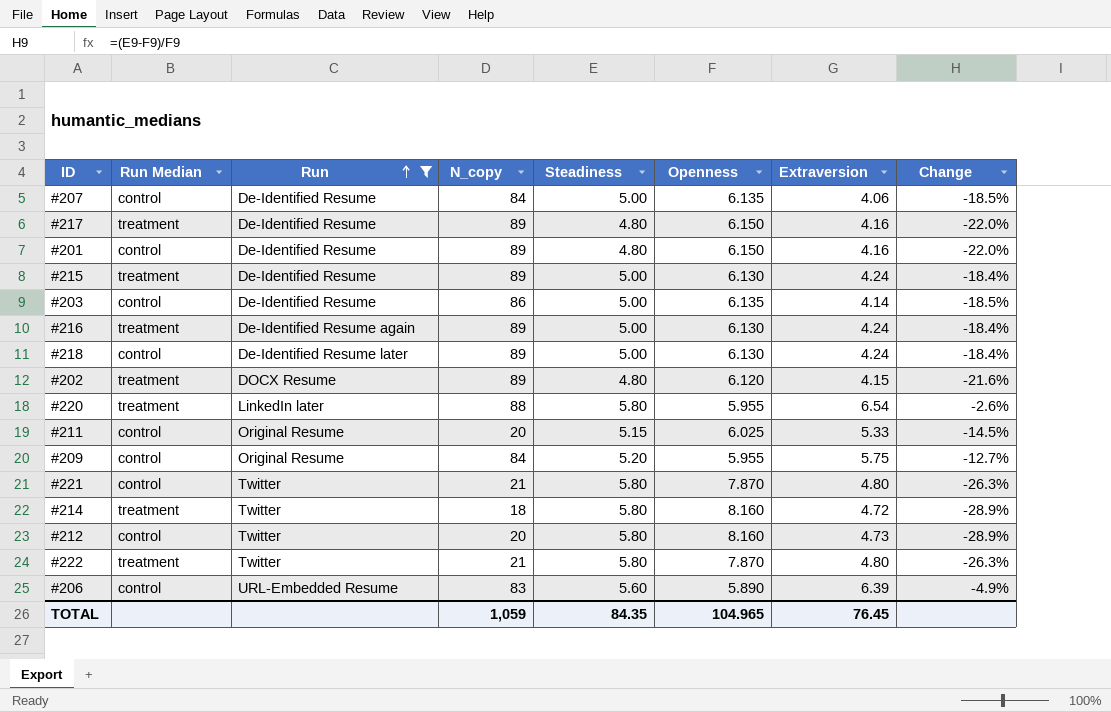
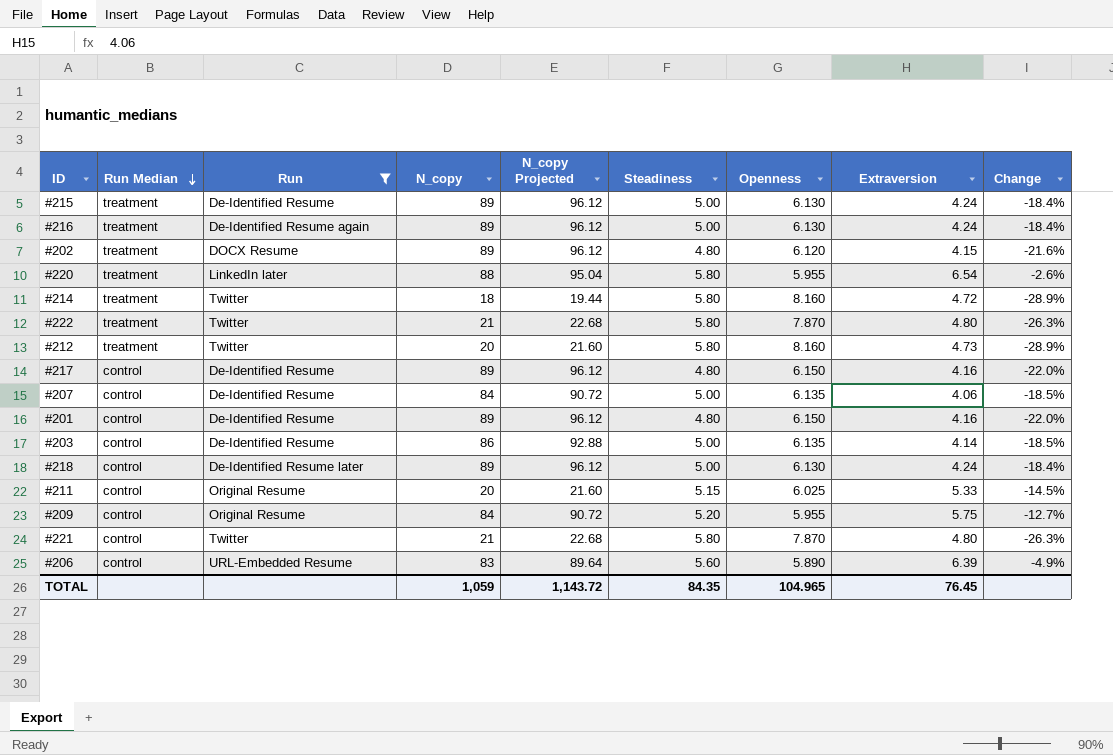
row order: Run ascending -> Run Median descending
column N_copy Projected | formula: none -> [N_copy] * 1.08
#212 | Run Median: control -> treatment
#217 | Run Median: treatment -> control

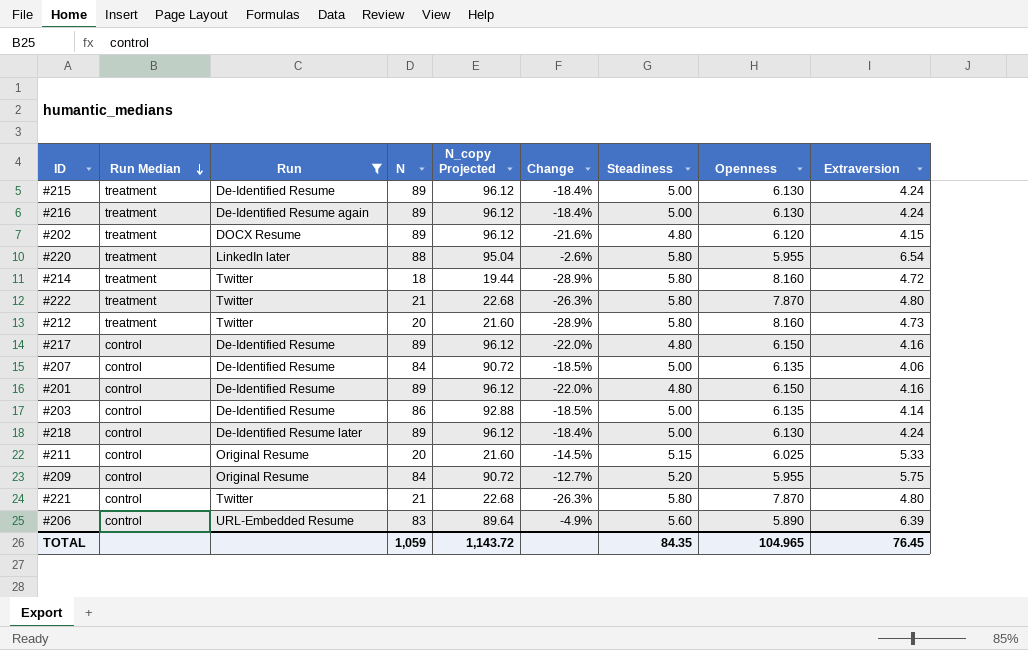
column name: N_copy -> N
column Change | position: 9 -> 6

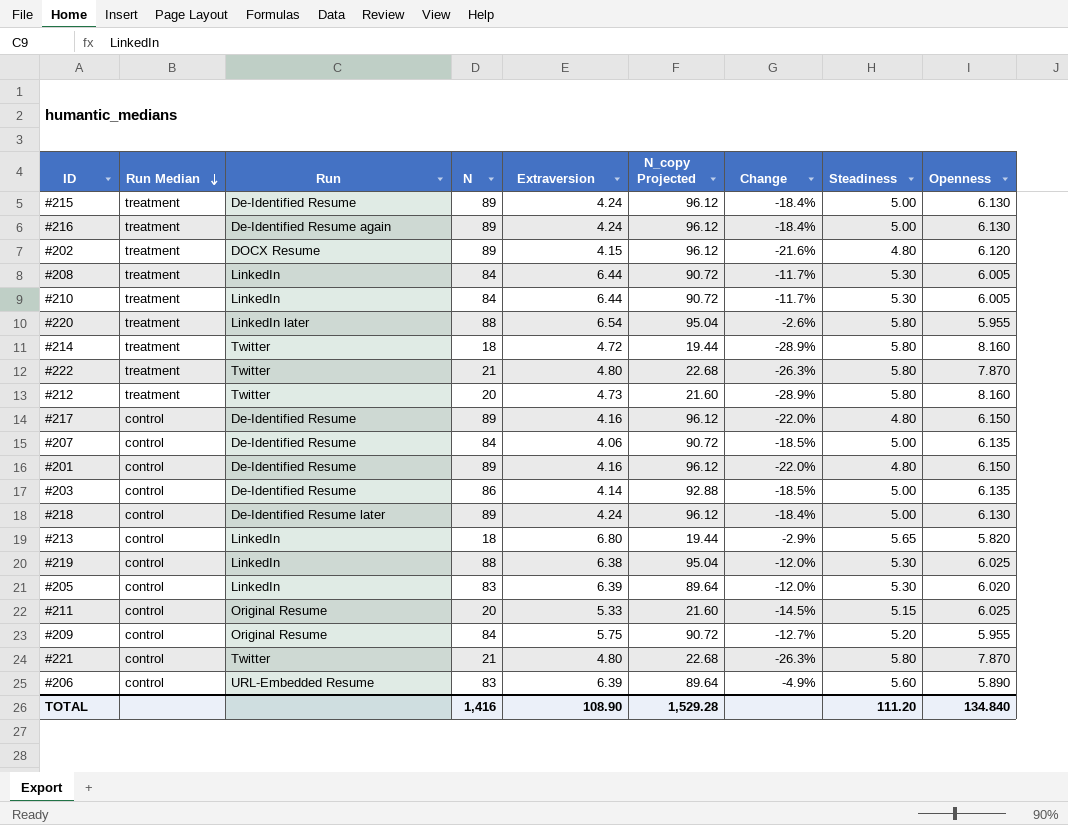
filter: Run != LinkedIn -> none
column Extraversion | position: 9 -> 5
TOTAL | N: 1,059 -> 1,416
TOTAL | Extraversion: 76.45 -> 108.90
TOTAL | N_copy Projected: 1,143.72 -> 1,529.28
TOTAL | Steadiness: 84.35 -> 111.20
TOTAL | Openness: 104.965 -> 134.840

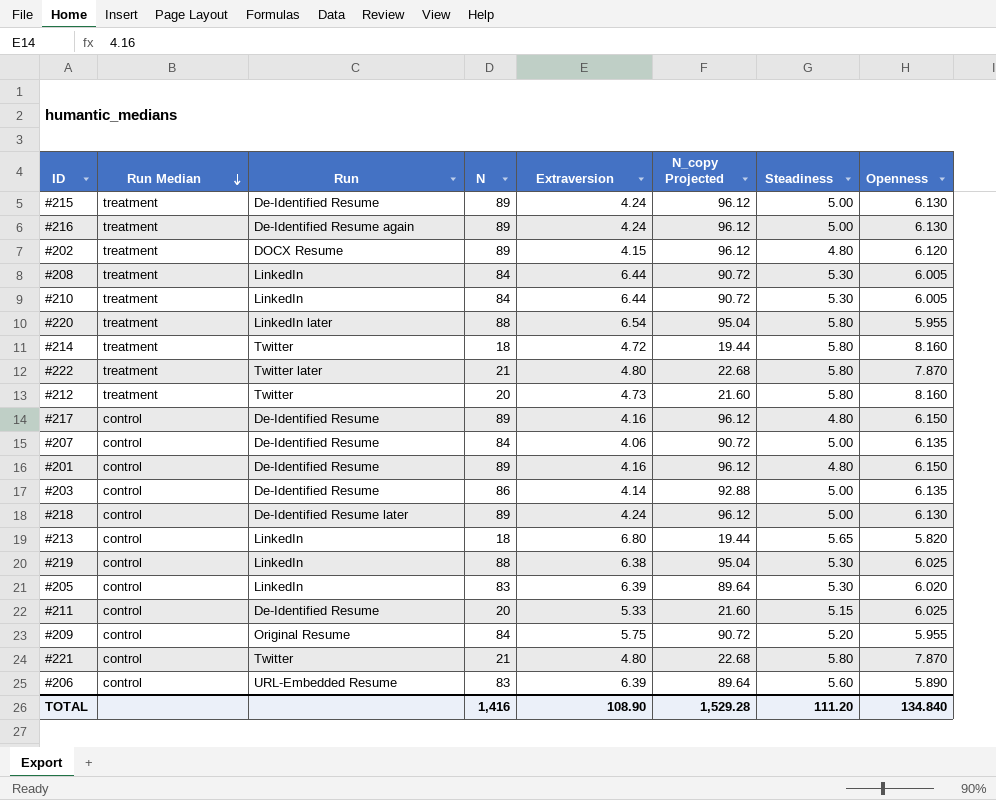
column Change | formula: ([Steadiness] - [Openness]) / [Openness] -> none
#222 | Run: Twitter -> Twitter later
#211 | Run: Original Resume -> De-Identified Resume

